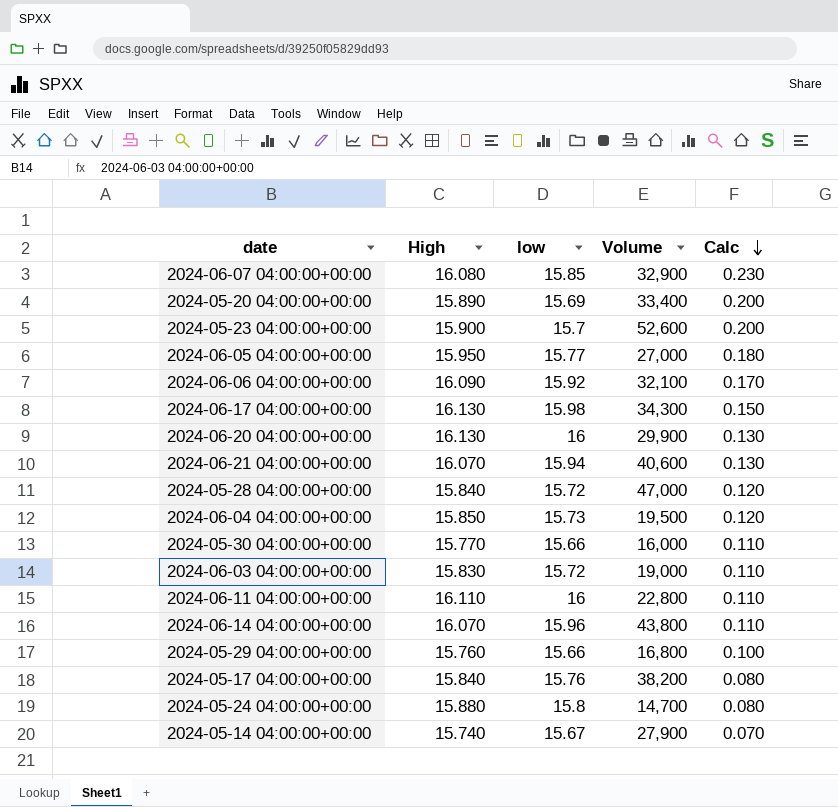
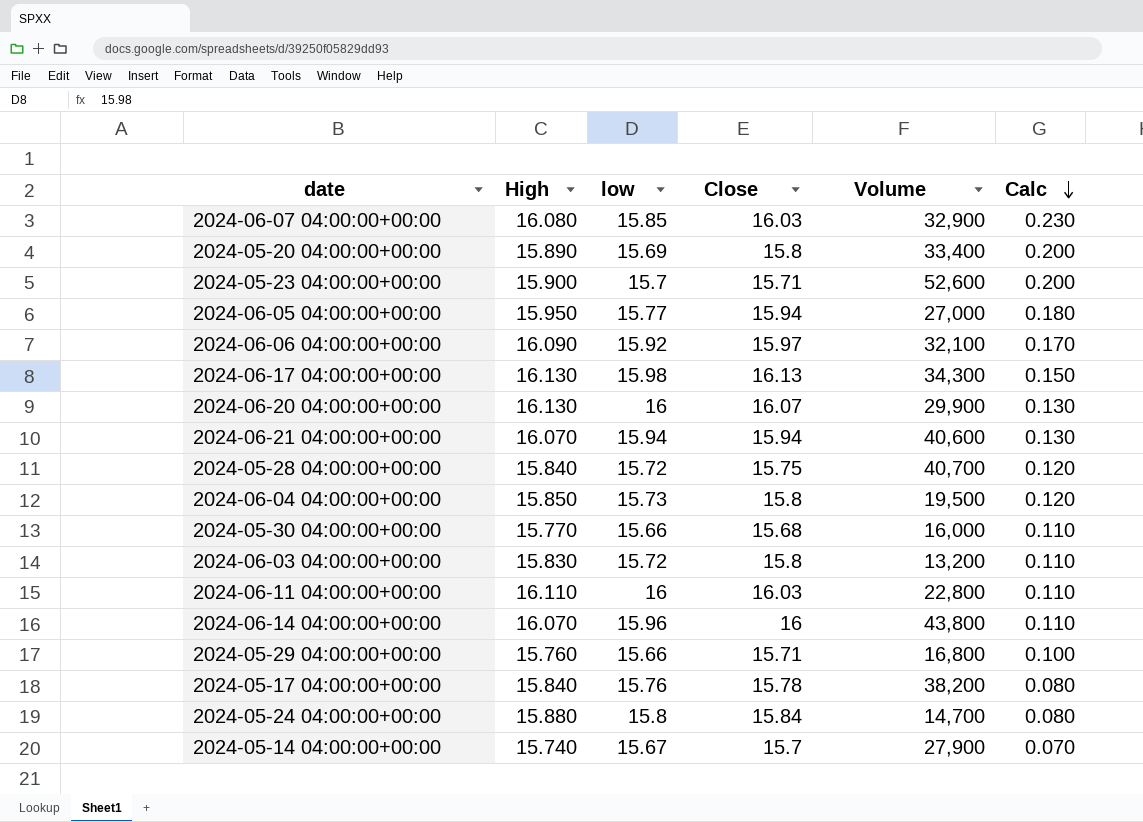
column Close | position: none -> 4
2024-05-28 04:00:00+00:00 | Volume: 47,000 -> 40,700
2024-06-03 04:00:00+00:00 | Volume: 19,000 -> 13,200

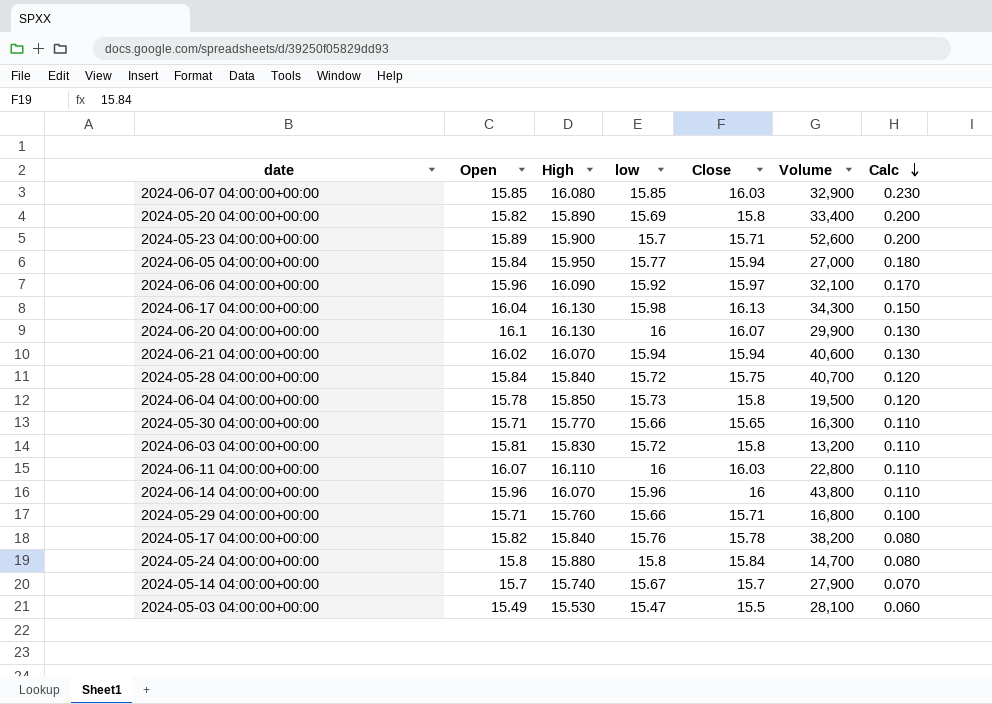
column Open | position: none -> 2
2024-05-30 04:00:00+00:00 | Close: 15.68 -> 15.65
2024-05-30 04:00:00+00:00 | Volume: 16,000 -> 16,300
row 2024-05-03 04:00:00+00:00: none -> 15.49 | 15.530 | 15.47 | 15.5 | 28,100 | 0.060

